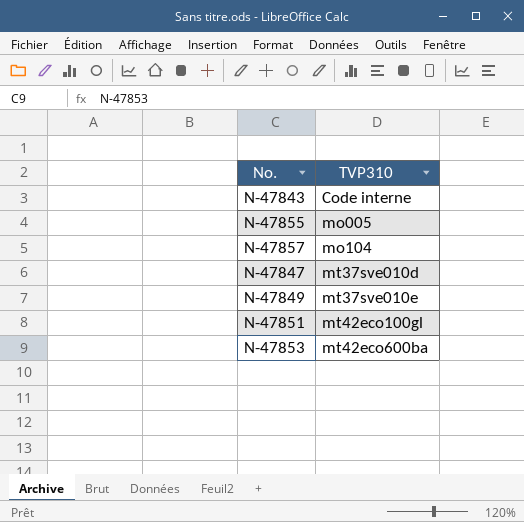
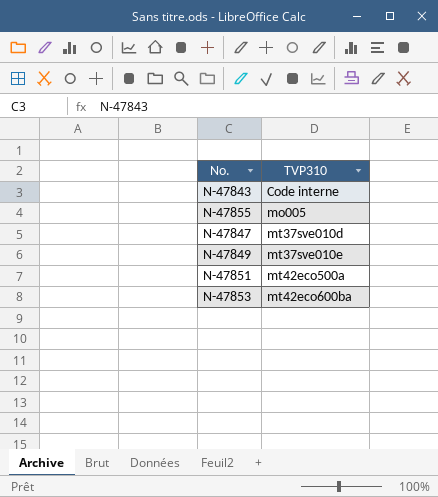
row N-47857: mo104 -> none
N-47851 | TVP310: mt42eco100gl -> mt42eco500a

